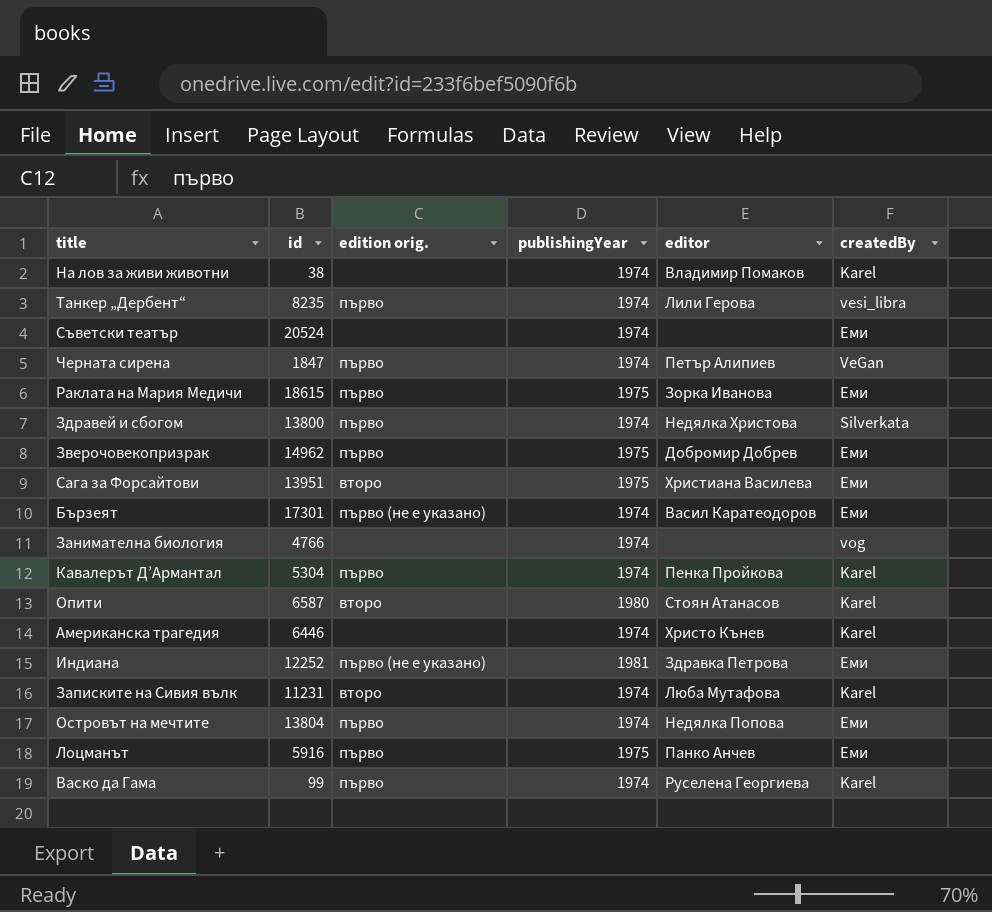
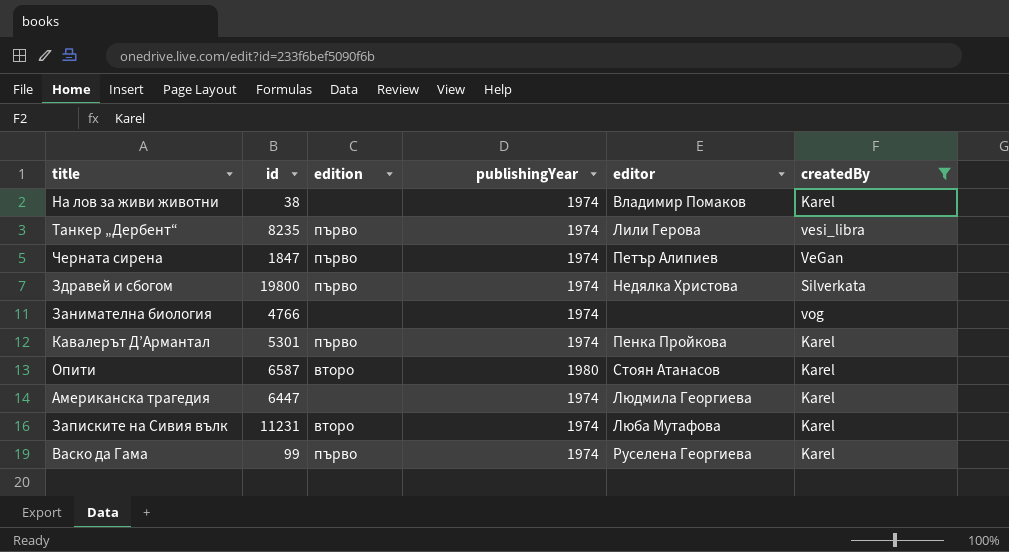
filter: none -> createdBy != Еми
column name: edition orig. -> edition
Здравей и сбогом | id: 13800 -> 19800
Кавалерът Д’Армантал | id: 5304 -> 5301
Американска трагедия | id: 6446 -> 6447
Американска трагедия | editor: Христо Кънев -> Людмила Георгиева

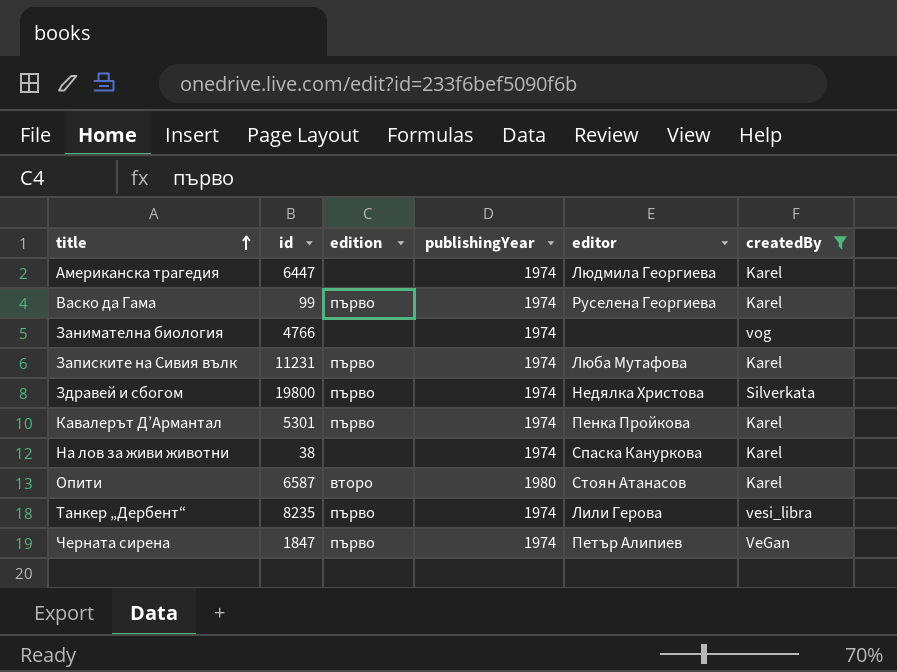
row order: none -> title ascending
Записките на Сивия вълк | edition: второ -> първо
На лов за живи животни | editor: Владимир Помаков -> Спаска Кануркова

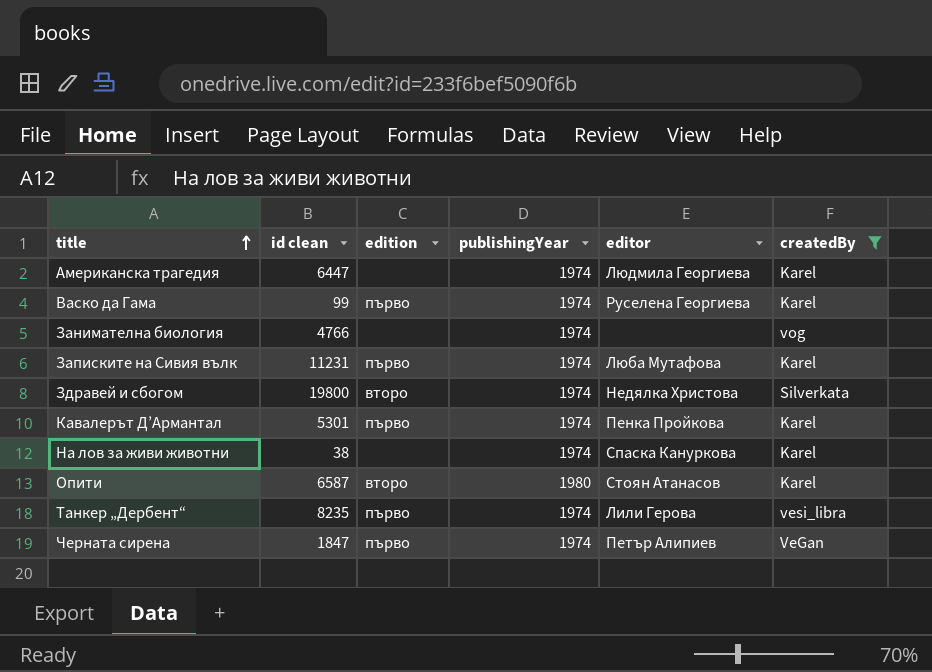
column name: id -> id clean
Здравей и сбогом | edition: първо -> второ

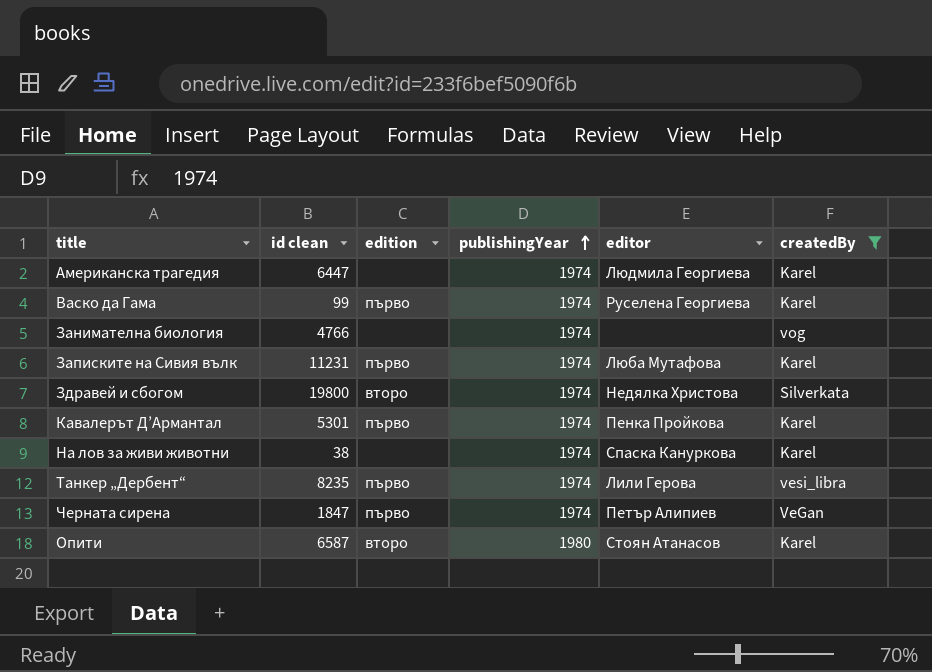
row order: title ascending -> publishingYear ascending

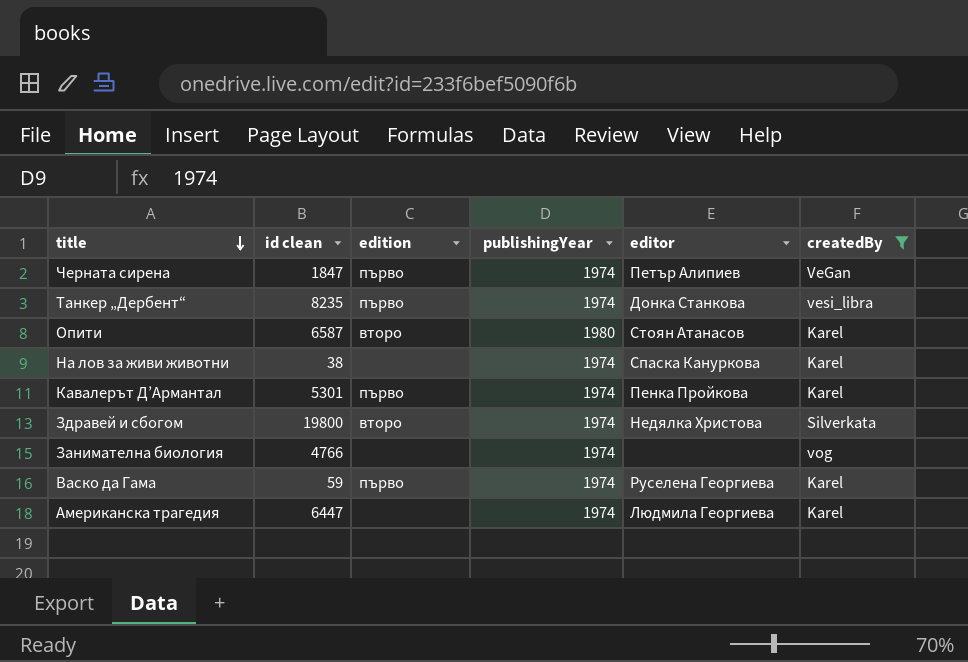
row order: publishingYear ascending -> title descending
row Записките на Сивия вълк: 11231 | първо | 1974 | Люба Мутафова | Karel -> none
Танкер „Дербент“ | editor: Лили Герова -> Донка Станкова
Васко да Гама | id clean: 99 -> 59

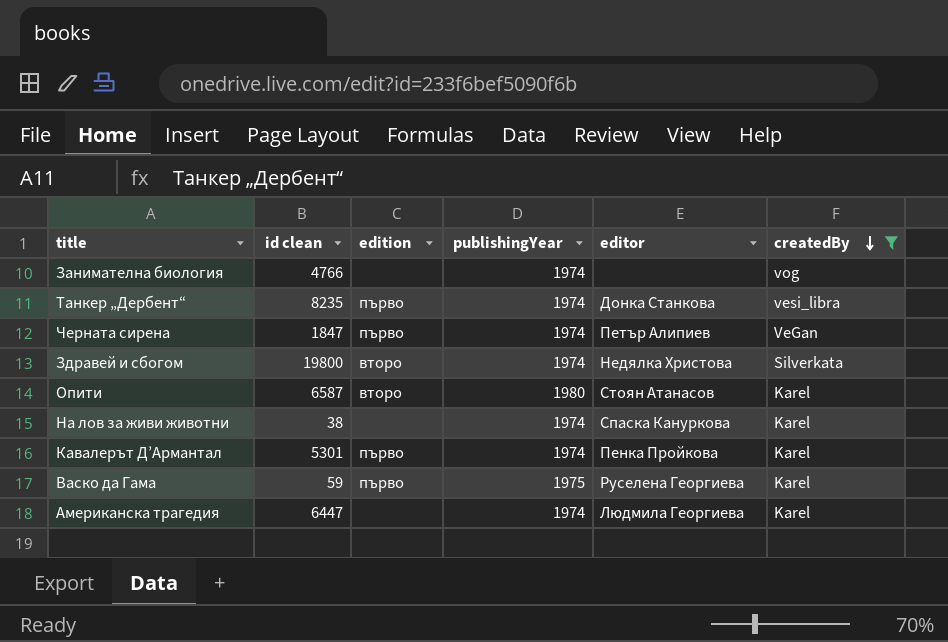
row order: title descending -> createdBy descending
Васко да Гама | publishingYear: 1974 -> 1975

